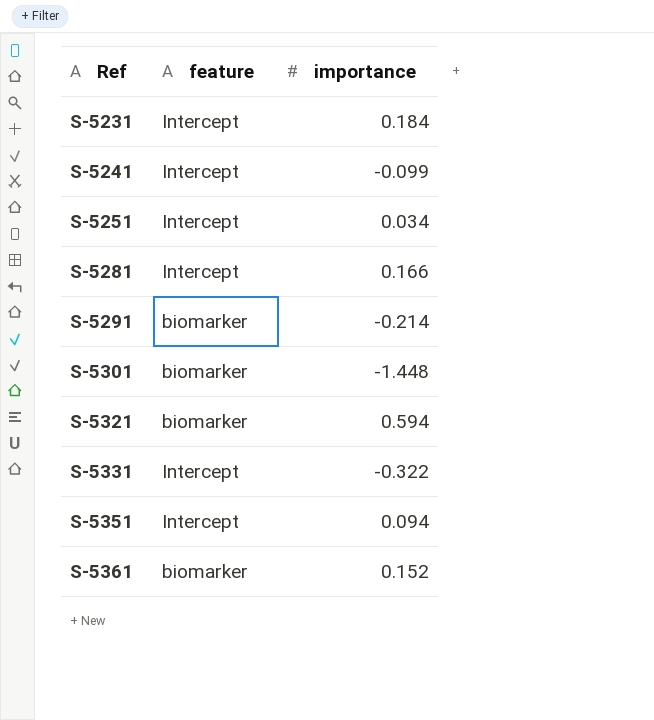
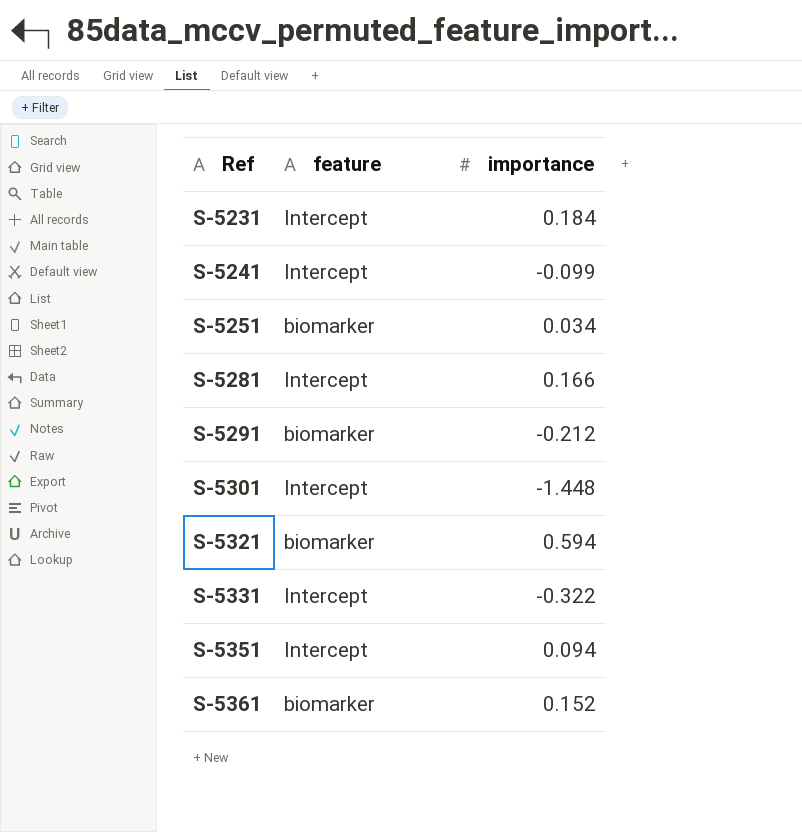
S-5251 | feature: Intercept -> biomarker
S-5291 | importance: -0.214 -> -0.212
S-5301 | feature: biomarker -> Intercept

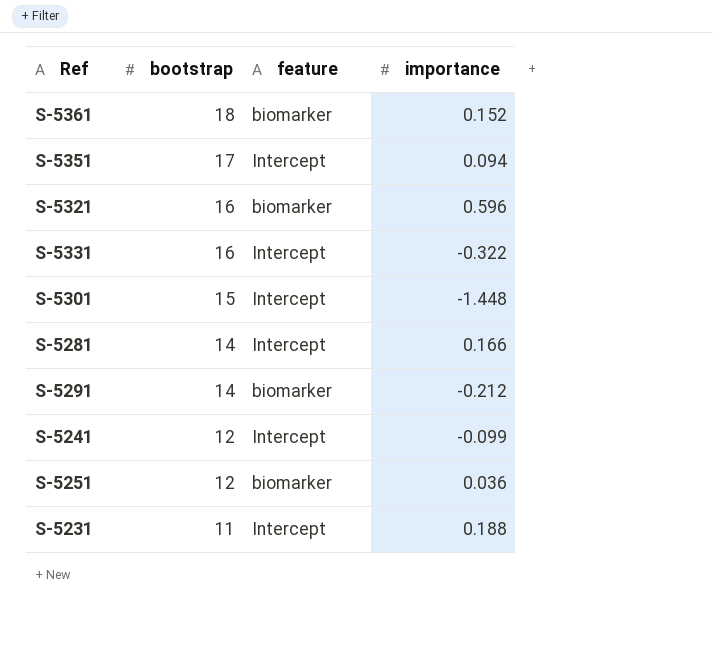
row order: Ref ascending -> bootstrap descending
column bootstrap | position: none -> 2
S-5321 | importance: 0.594 -> 0.596
S-5251 | importance: 0.034 -> 0.036
S-5231 | importance: 0.184 -> 0.188

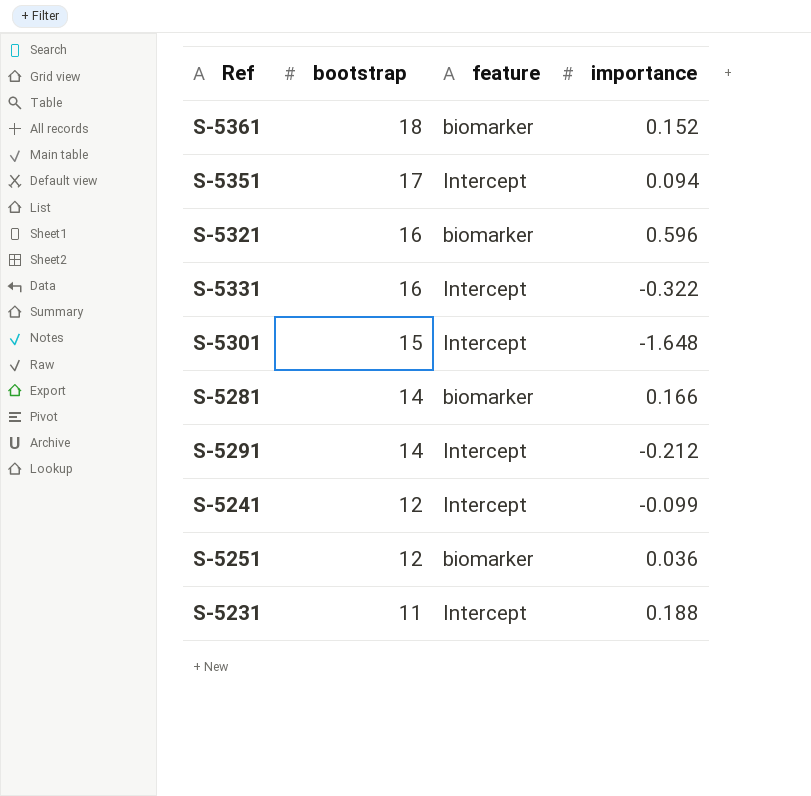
S-5301 | importance: -1.448 -> -1.648
S-5281 | feature: Intercept -> biomarker
S-5291 | feature: biomarker -> Intercept

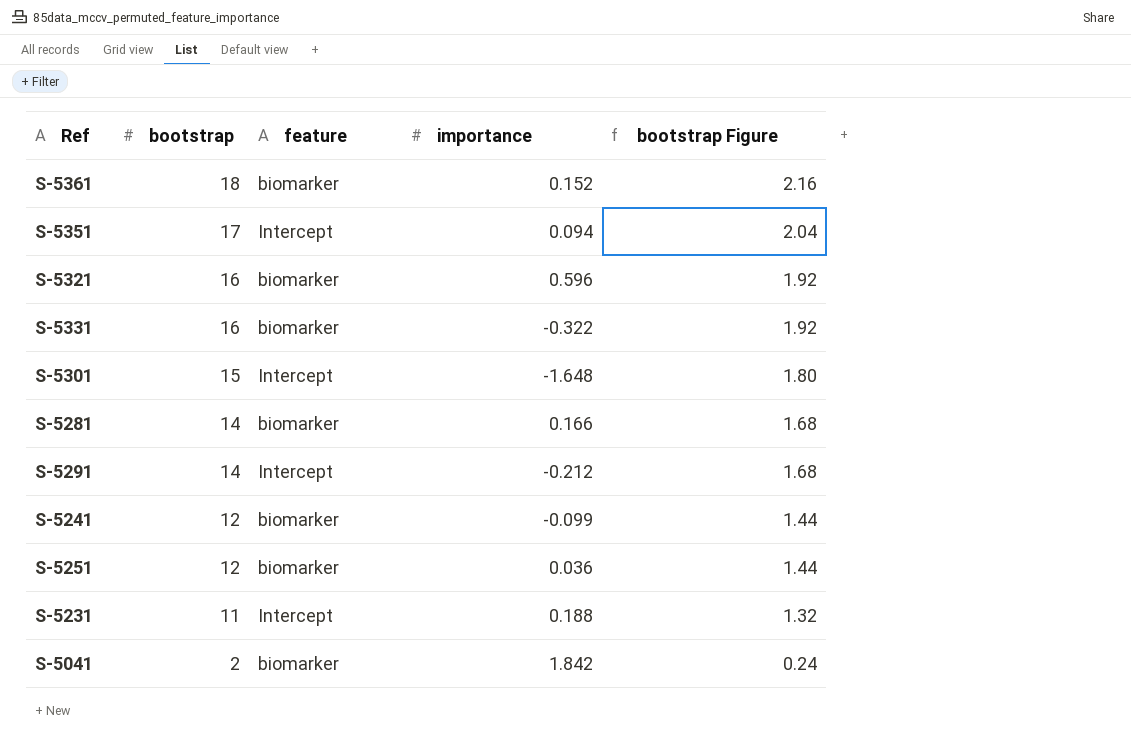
column bootstrap Figure | formula: none -> [bootstrap] * 0.12
S-5331 | feature: Intercept -> biomarker
S-5241 | feature: Intercept -> biomarker
row S-5041: none -> 2 | biomarker | 1.842 | 0.24

